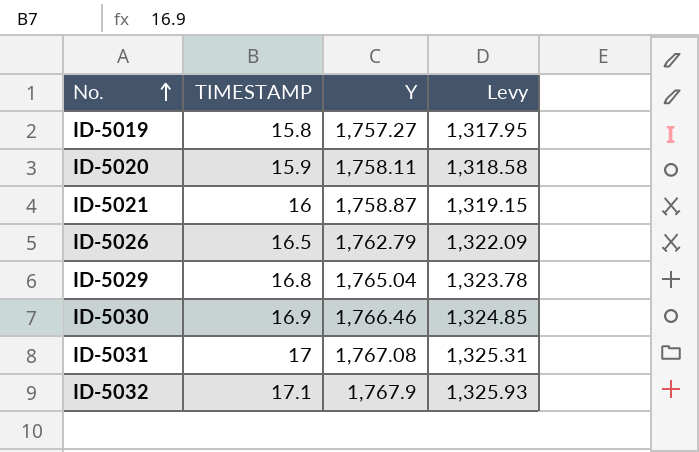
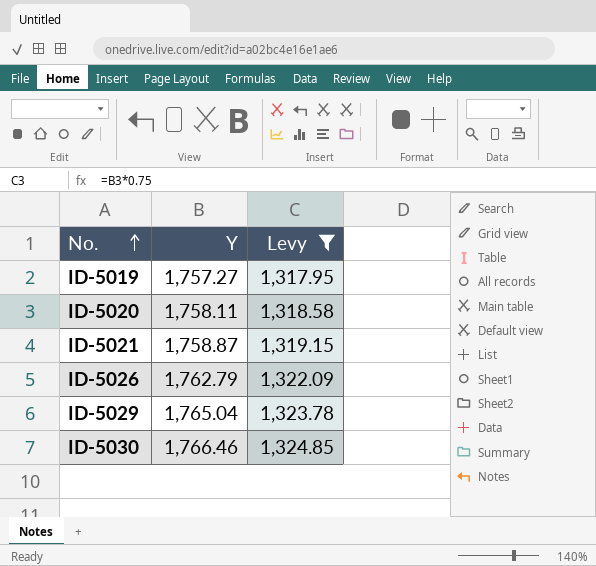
filter: none -> Levy <= 1,324.85
column TIMESTAMP | position: 2 -> none

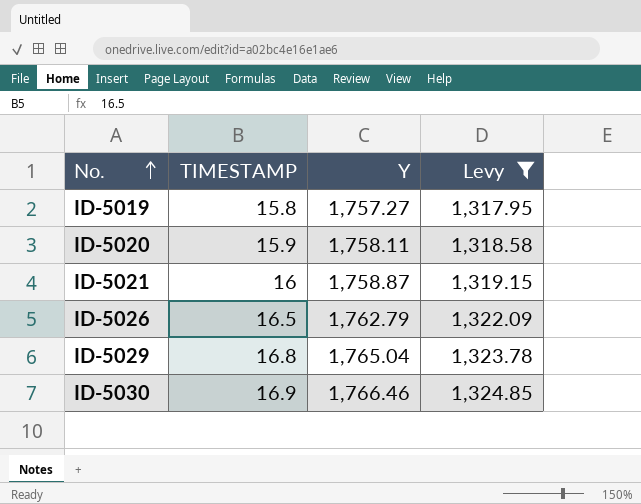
column TIMESTAMP | position: none -> 2

